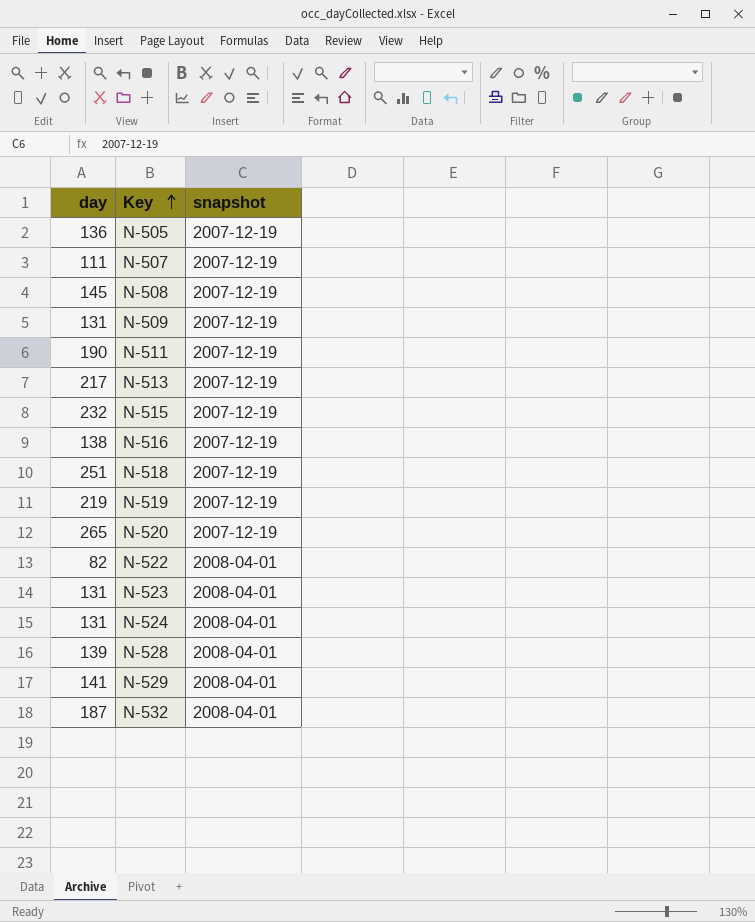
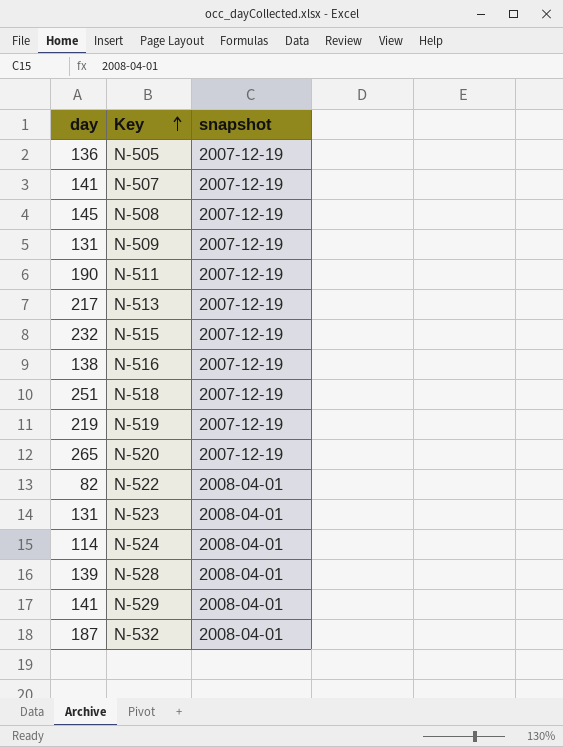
N-507 | day: 111 -> 141
N-524 | day: 131 -> 114

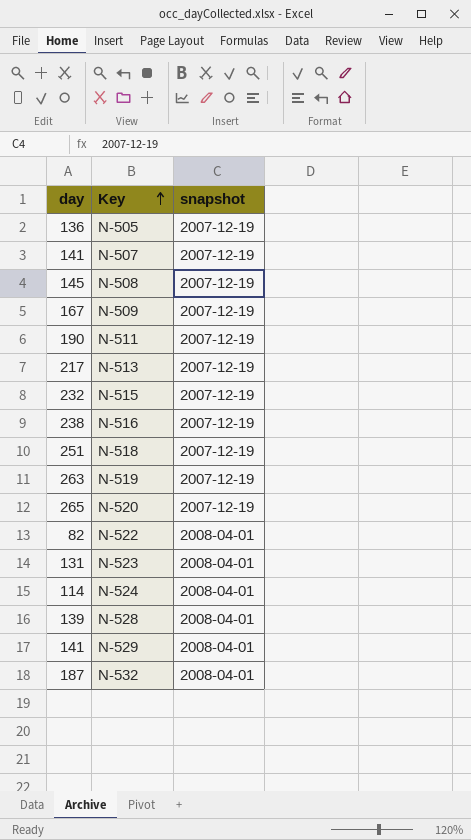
N-509 | day: 131 -> 167
N-516 | day: 138 -> 238
N-519 | day: 219 -> 263

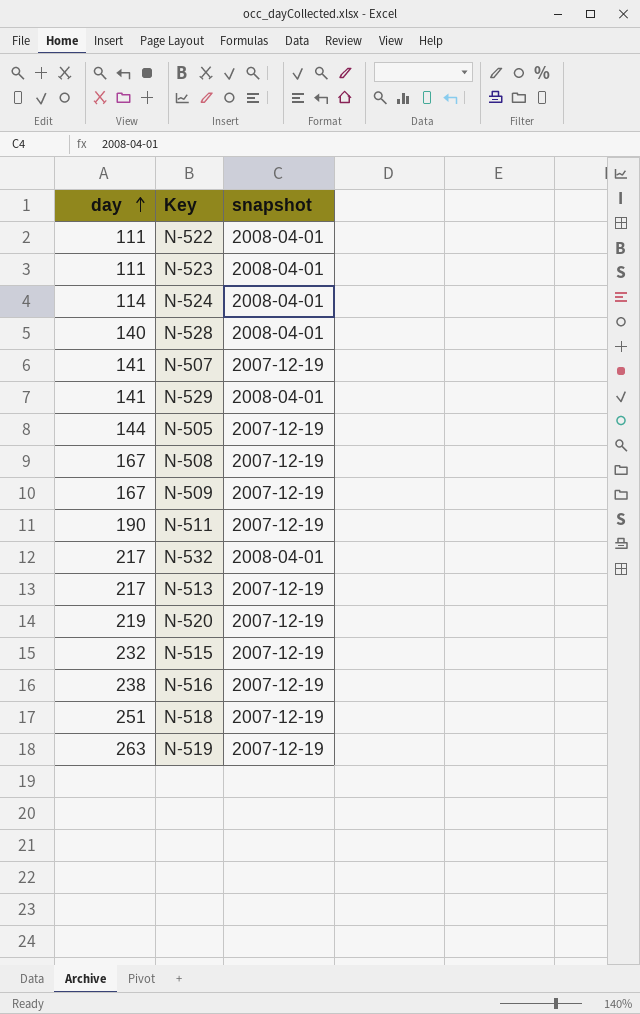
row order: Key ascending -> day ascending
N-522 | day: 82 -> 111
N-523 | day: 131 -> 111
N-528 | day: 139 -> 140
N-505 | day: 136 -> 144
N-508 | day: 145 -> 167
N-532 | day: 187 -> 217
N-520 | day: 265 -> 219

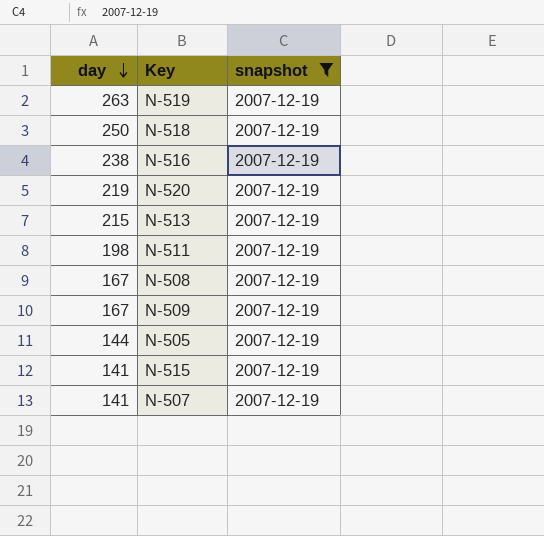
filter: none -> snapshot = 2007-12-19
row order: day ascending -> day descending
N-518 | day: 251 -> 250
N-513 | day: 217 -> 215
N-511 | day: 190 -> 198
N-515 | day: 232 -> 141

